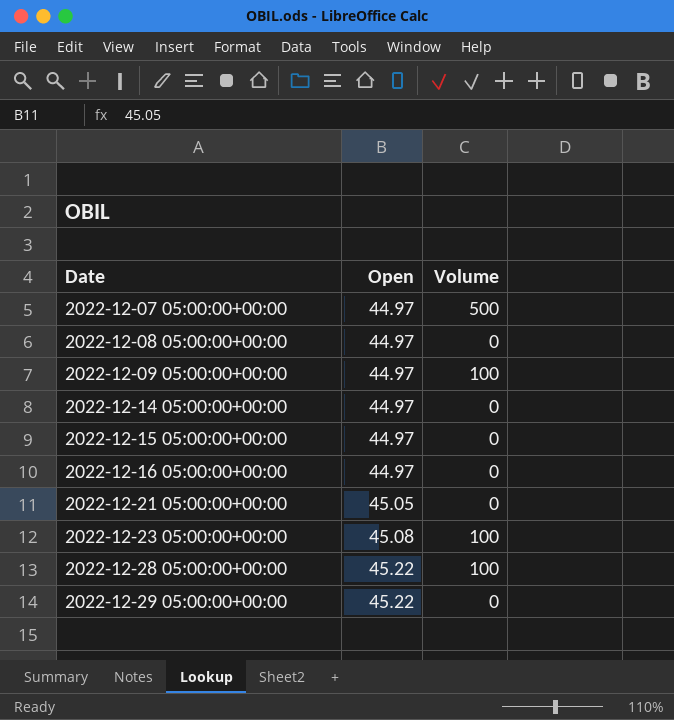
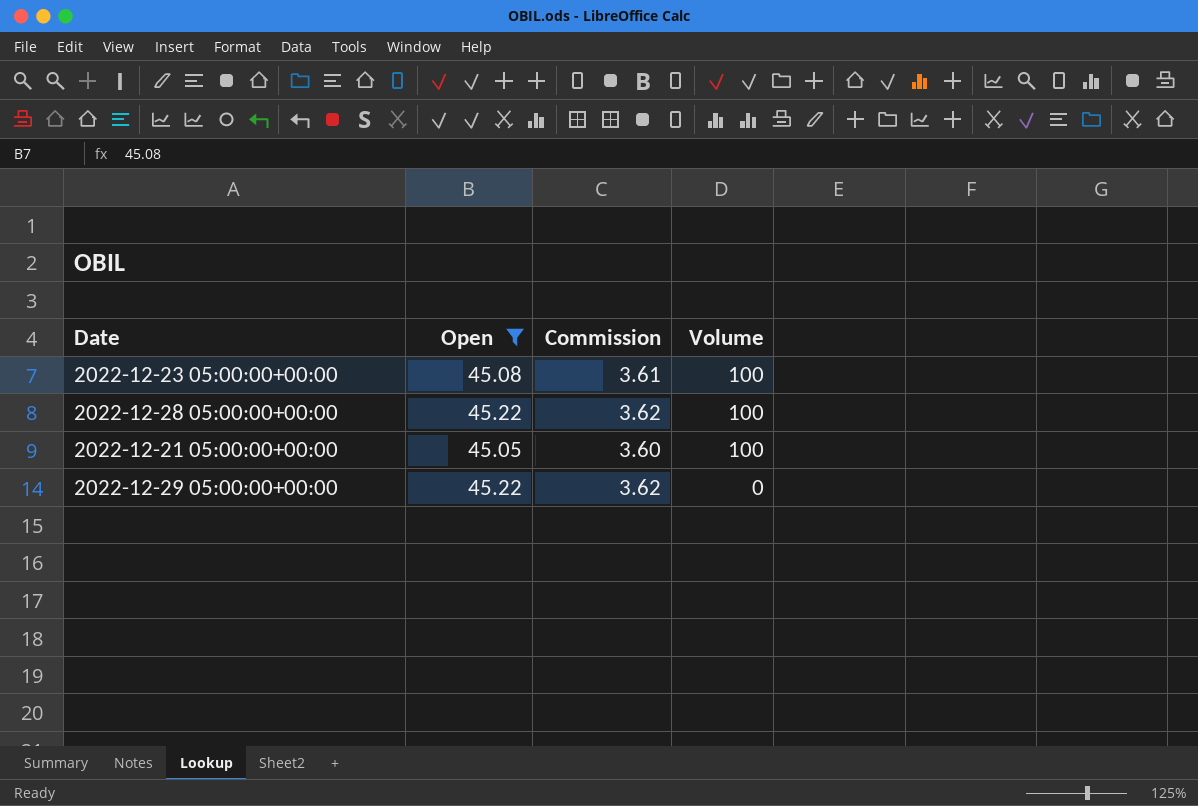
filter: none -> Open != 44.97
row order: Date ascending -> Volume descending
column Commission | formula: none -> [Open] * 0.08
2022-12-21 05:00:00+00:00 | Volume: 0 -> 100

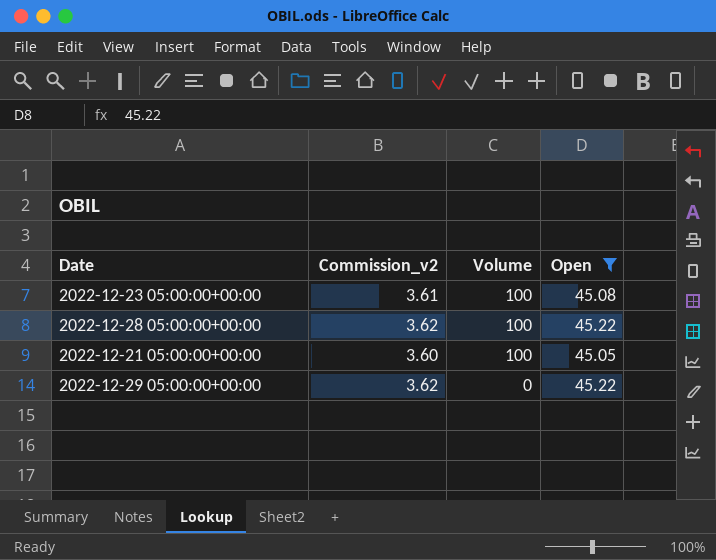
column name: Commission -> Commission_v2
column Open | position: 2 -> 4

